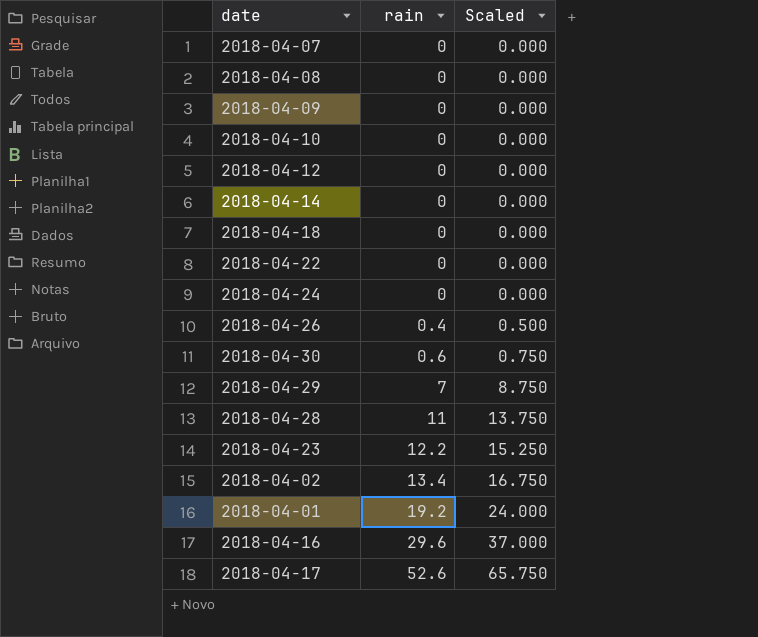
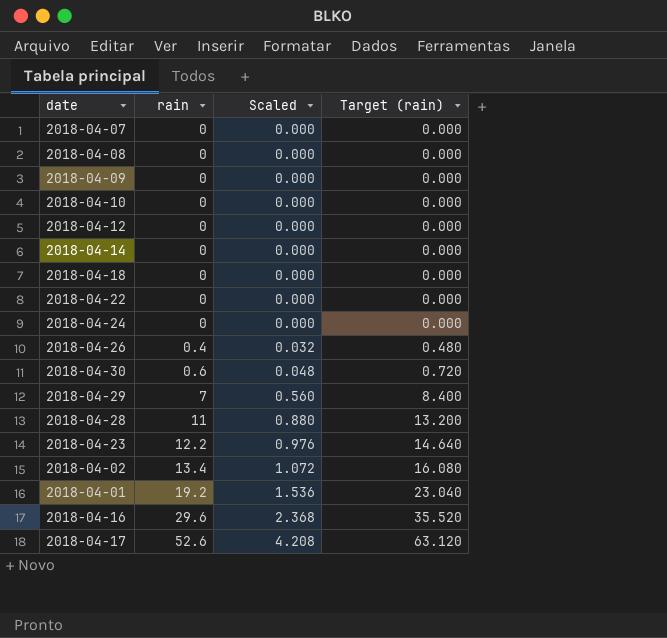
column Scaled | formula: [rain] * 1.25 -> [rain] * 0.08
column Target (rain) | formula: none -> [rain] * 1.2

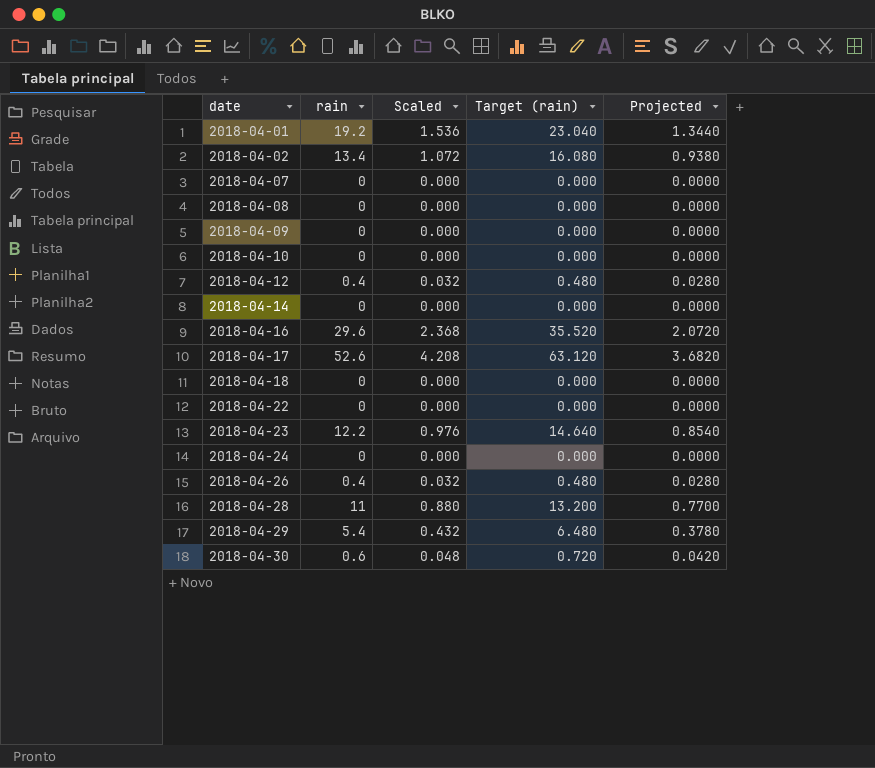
row order: rain ascending -> date ascending
column Projected | formula: none -> [rain] * 0.07
2018-04-12 | rain: 0 -> 0.4
2018-04-12 | Scaled: 0.000 -> 0.032
2018-04-12 | Target (rain): 0.000 -> 0.480
2018-04-29 | rain: 7 -> 5.4
2018-04-29 | Scaled: 0.560 -> 0.432
2018-04-29 | Target (rain): 8.400 -> 6.480

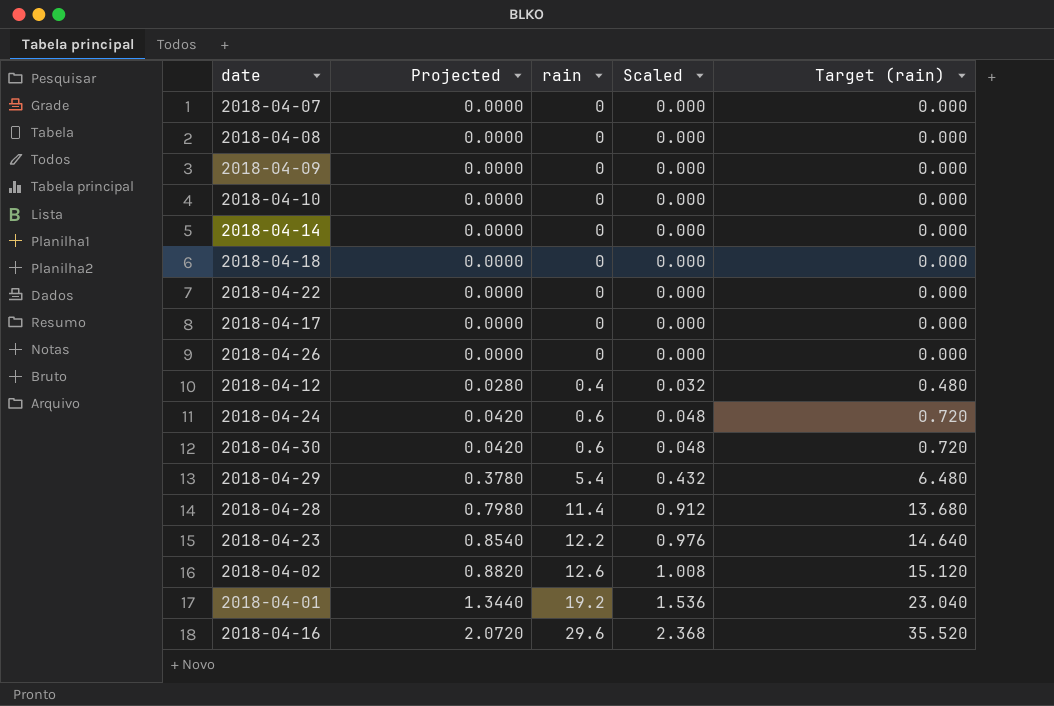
row order: date ascending -> Projected ascending
column Projected | position: 5 -> 2
2018-04-17 | Projected: 3.6820 -> 0.0000
2018-04-17 | rain: 52.6 -> 0
2018-04-17 | Scaled: 4.208 -> 0.000
2018-04-17 | Target (rain): 63.120 -> 0.000
2018-04-26 | Projected: 0.0280 -> 0.0000
2018-04-26 | rain: 0.4 -> 0
2018-04-26 | Scaled: 0.032 -> 0.000
2018-04-26 | Target (rain): 0.480 -> 0.000
2018-04-24 | Projected: 0.0000 -> 0.0420
2018-04-24 | rain: 0 -> 0.6
2018-04-24 | Scaled: 0.000 -> 0.048
2018-04-24 | Target (rain): 0.000 -> 0.720
2018-04-28 | Projected: 0.7700 -> 0.7980
2018-04-28 | rain: 11 -> 11.4
2018-04-28 | Scaled: 0.880 -> 0.912
2018-04-28 | Target (rain): 13.200 -> 13.680
2018-04-02 | Projected: 0.9380 -> 0.8820
2018-04-02 | rain: 13.4 -> 12.6
2018-04-02 | Scaled: 1.072 -> 1.008
2018-04-02 | Target (rain): 16.080 -> 15.120

